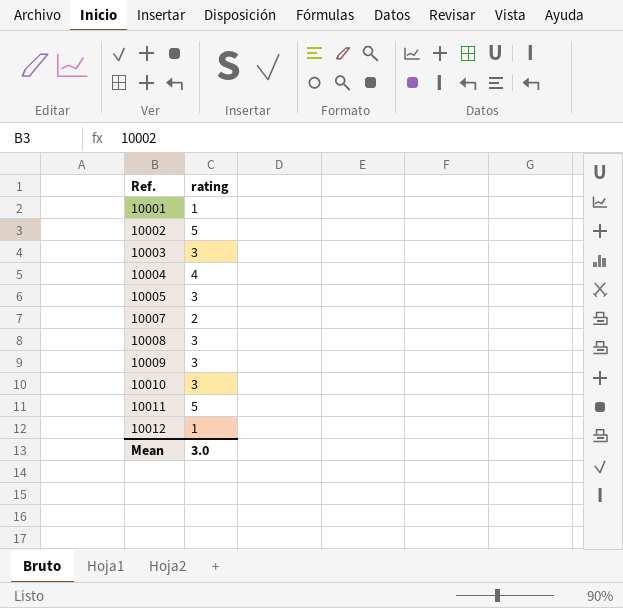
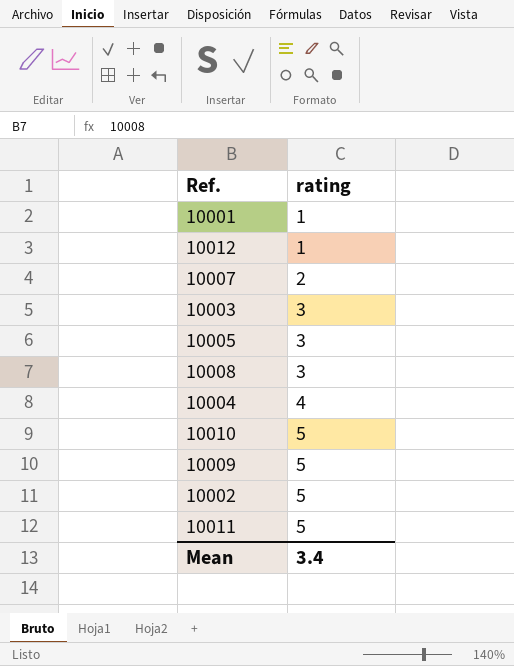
row order: Ref. ascending -> rating ascending
10010 | rating: 3 -> 5
10009 | rating: 3 -> 5
Mean | rating: 3.0 -> 3.4

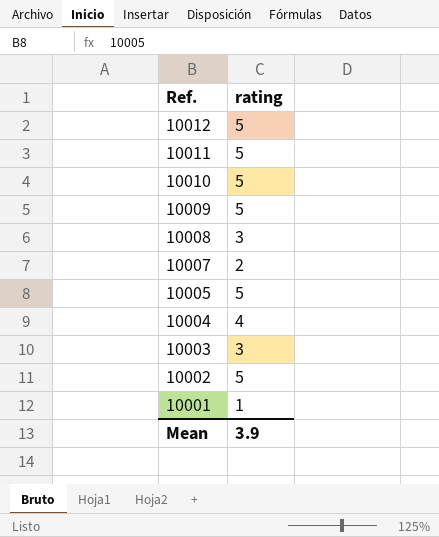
row order: rating ascending -> Ref. descending
10012 | rating: 1 -> 5
10005 | rating: 3 -> 5
Mean | rating: 3.4 -> 3.9

